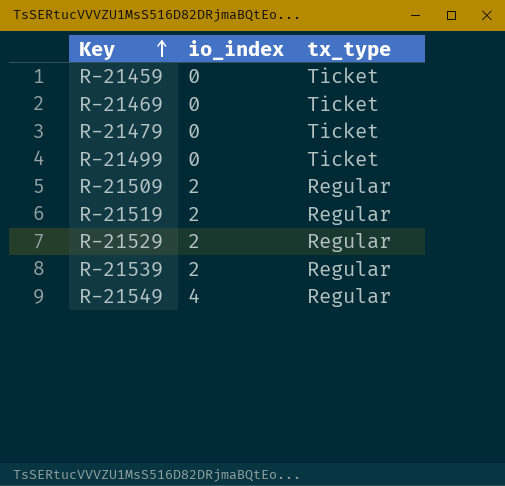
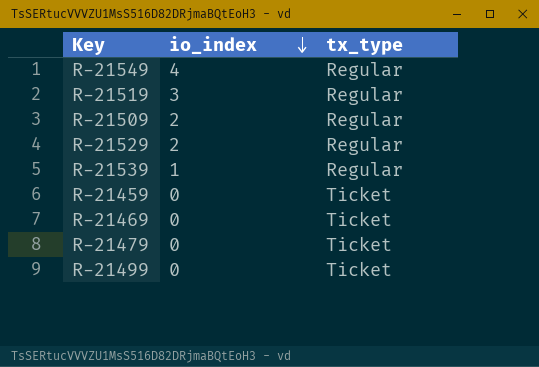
row order: Key ascending -> io_index descending
R-21519 | io_index: 2 -> 3
R-21539 | io_index: 2 -> 1

